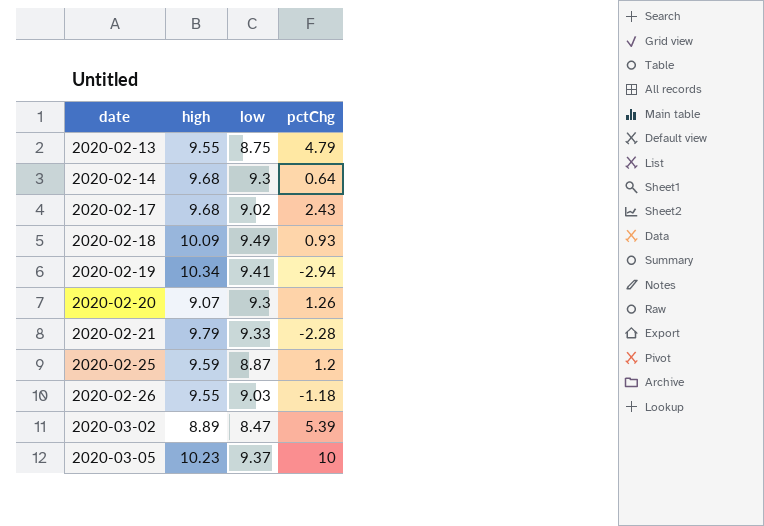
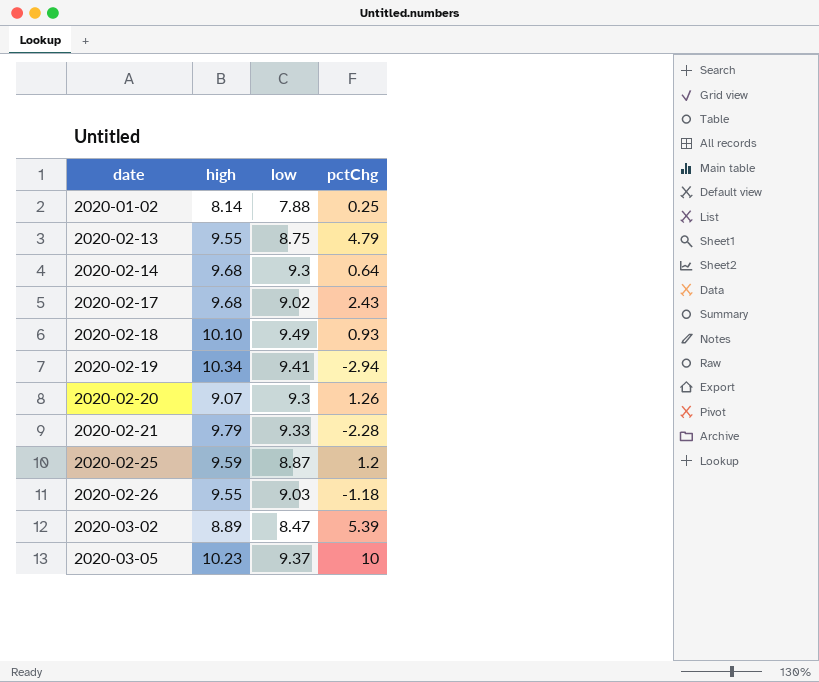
row 2020-01-02: none -> 8.14 | 7.88 | 0.25
2020-02-18 | high: 10.09 -> 10.10

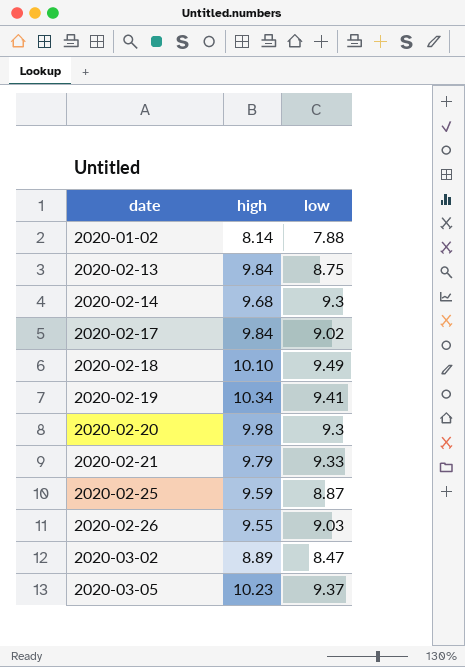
column pctChg | position: 4 -> none
2020-02-13 | high: 9.55 -> 9.84
2020-02-17 | high: 9.68 -> 9.84
2020-02-20 | high: 9.07 -> 9.98

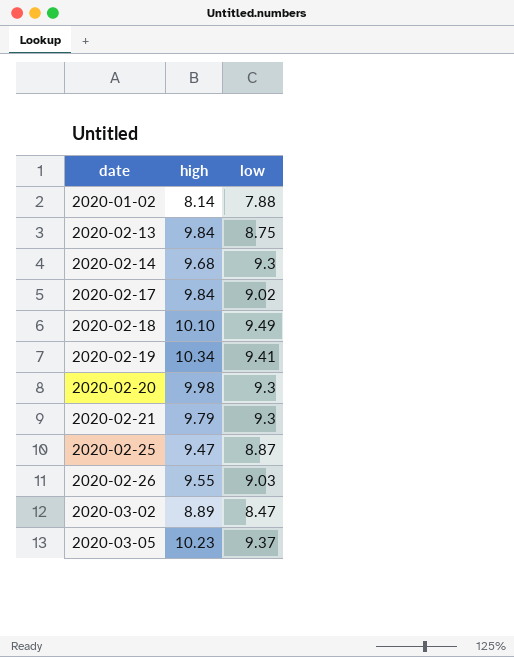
2020-02-21 | low: 9.33 -> 9.3
2020-02-25 | high: 9.59 -> 9.47

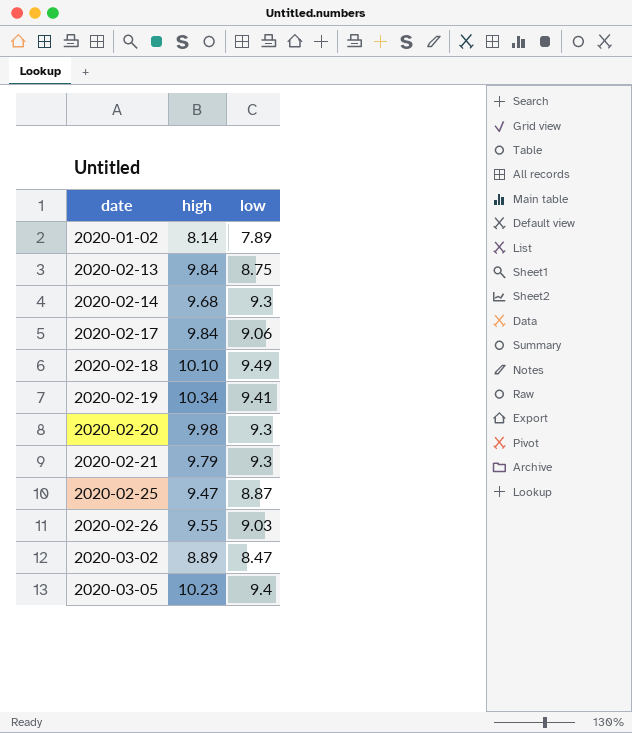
2020-01-02 | low: 7.88 -> 7.89
2020-02-17 | low: 9.02 -> 9.06
2020-03-05 | low: 9.37 -> 9.4

